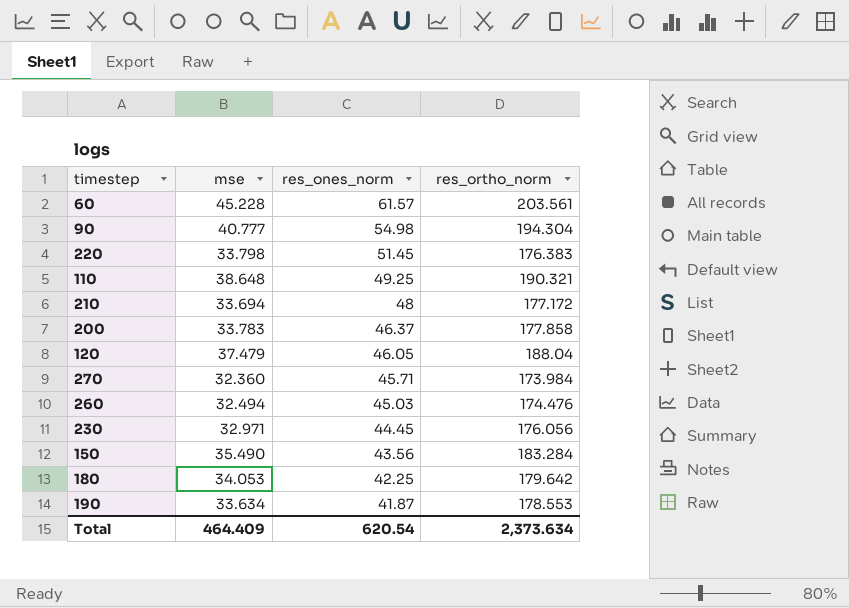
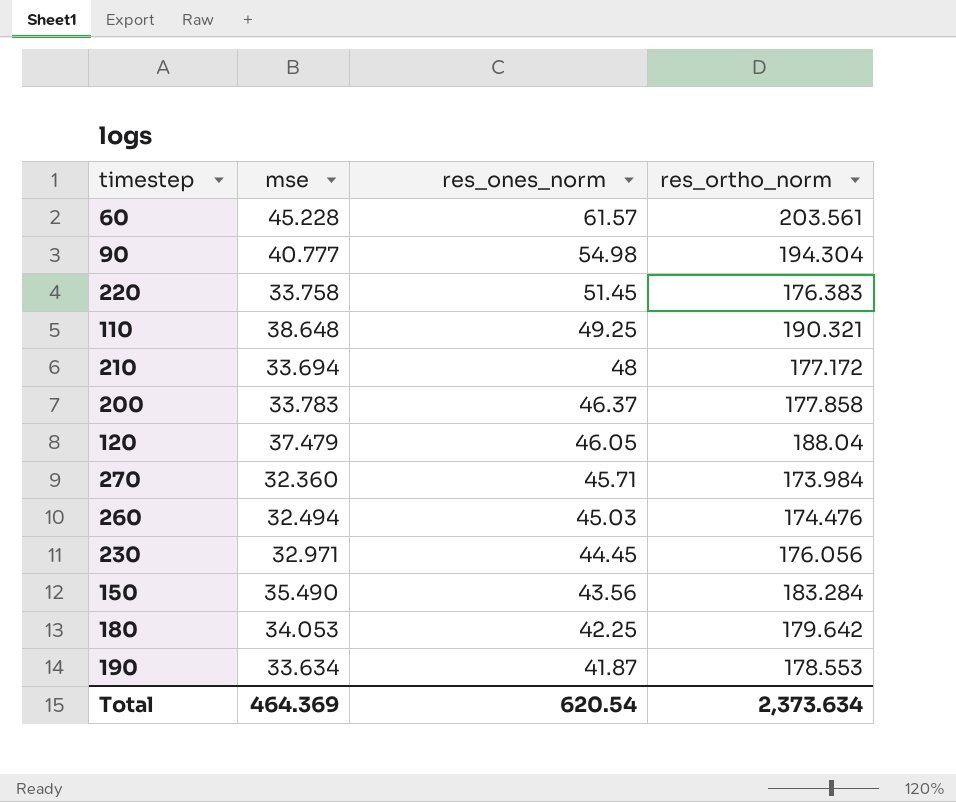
220 | mse: 33.798 -> 33.758
Total | mse: 464.409 -> 464.369

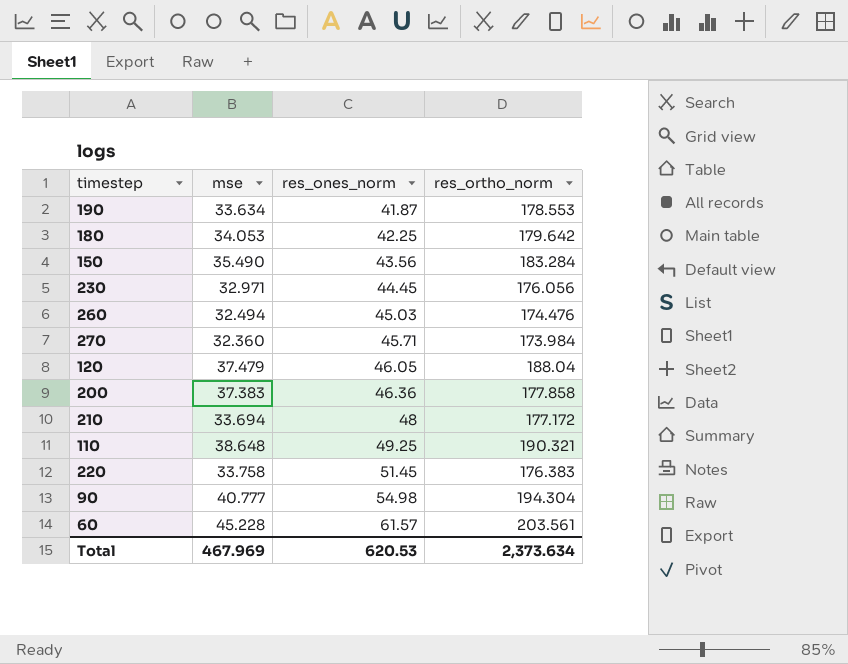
row order: res_ones_norm descending -> res_ones_norm ascending
200 | mse: 33.783 -> 37.383
200 | res_ones_norm: 46.37 -> 46.36
Total | mse: 464.369 -> 467.969
Total | res_ones_norm: 620.54 -> 620.53

